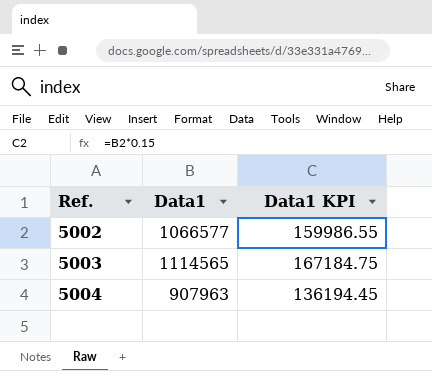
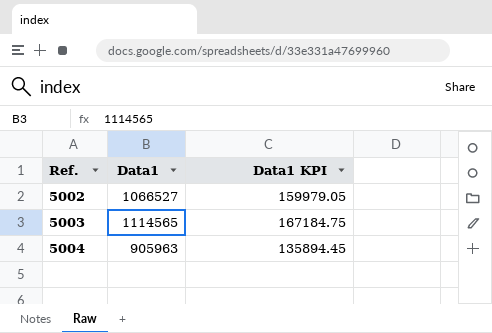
5002 | Data1: 1066577 -> 1066527
5002 | Data1 KPI: 159986.55 -> 159979.05
5004 | Data1: 907963 -> 905963
5004 | Data1 KPI: 136194.45 -> 135894.45

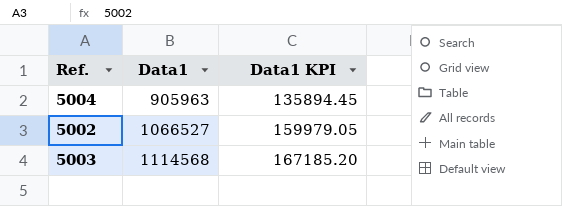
row order: Ref. ascending -> Data1 ascending
5003 | Data1: 1114565 -> 1114568
5003 | Data1 KPI: 167184.75 -> 167185.20

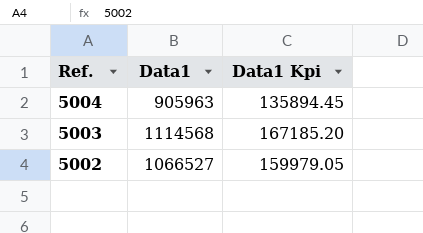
row order: Data1 ascending -> Ref. descending
column name: Data1 KPI -> Data1 Kpi

